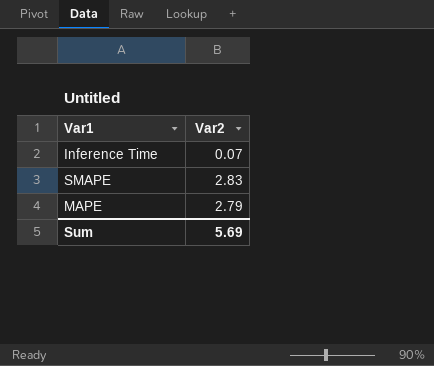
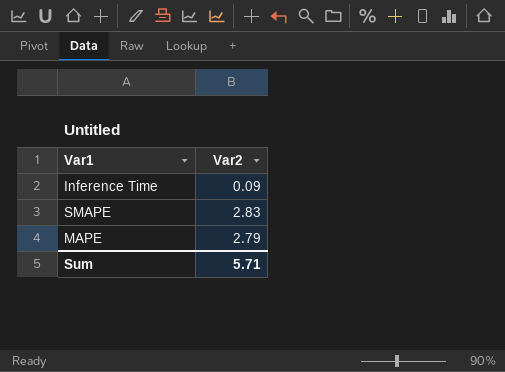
Inference Time | Var2: 0.07 -> 0.09
Sum | Var2: 5.69 -> 5.71

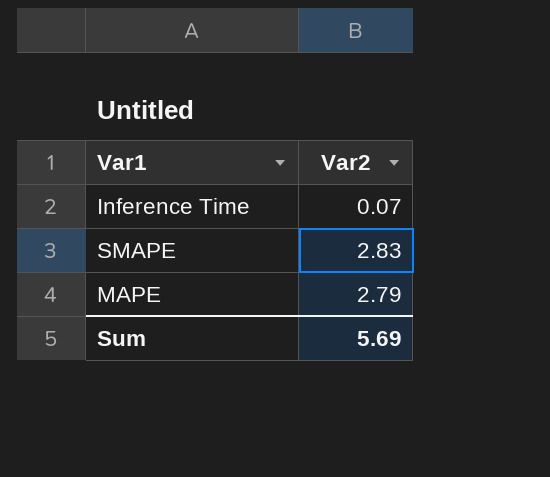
Inference Time | Var2: 0.09 -> 0.07
Sum | Var2: 5.71 -> 5.69

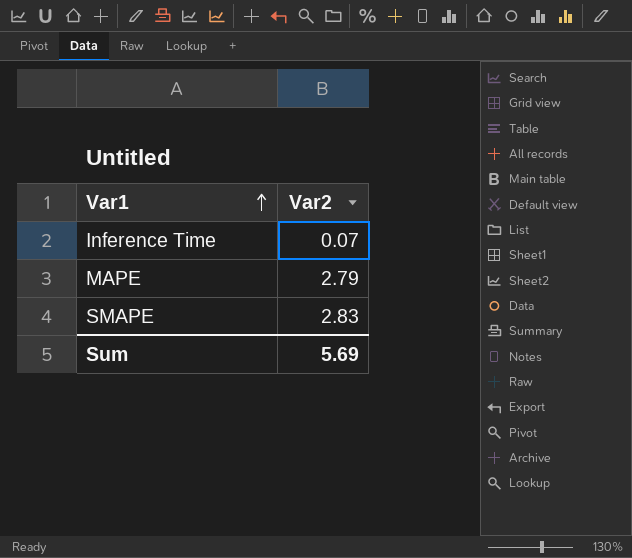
row order: none -> Var1 ascending

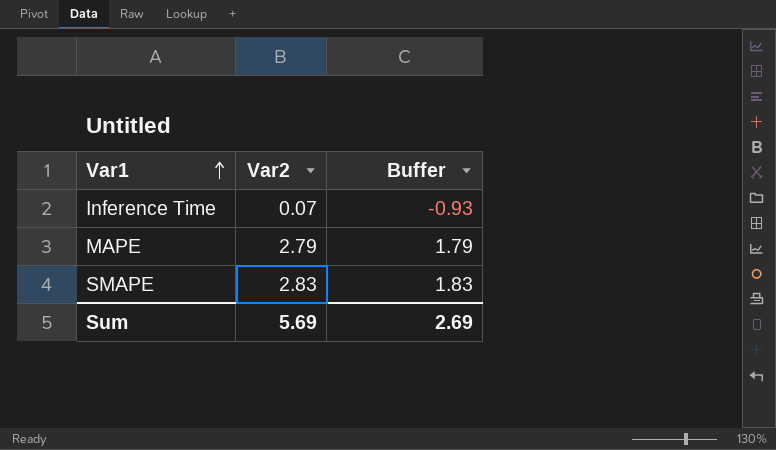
column Buffer | formula: none -> [Var2] - 1

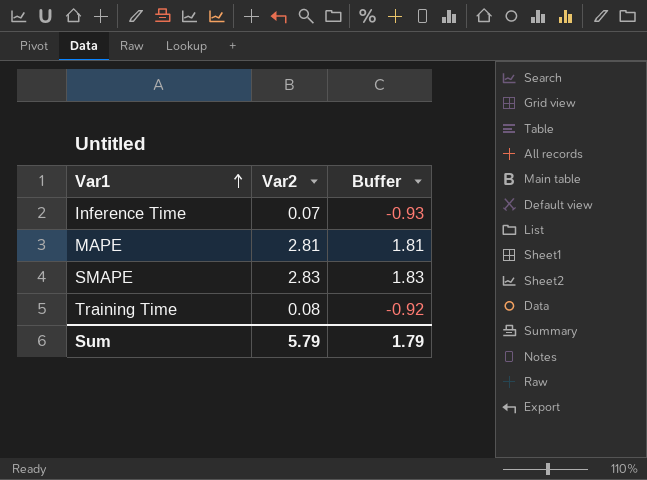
MAPE | Var2: 2.79 -> 2.81
MAPE | Buffer: 1.79 -> 1.81
row Training Time: none -> 0.08 | -0.92
Sum | Var2: 5.69 -> 5.79
Sum | Buffer: 2.69 -> 1.79

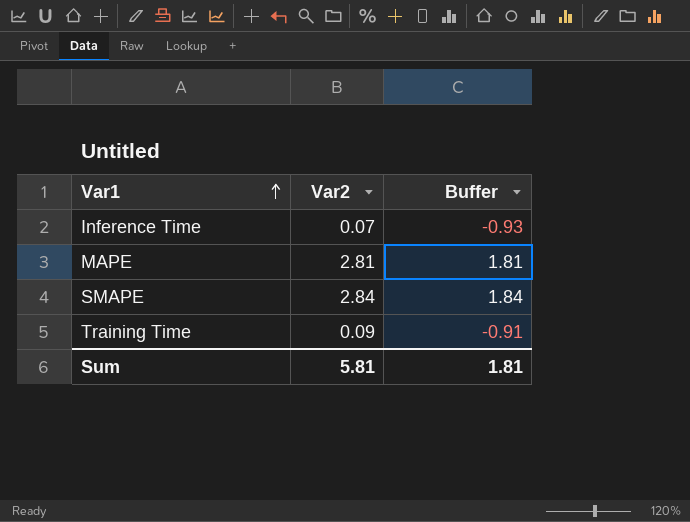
SMAPE | Var2: 2.83 -> 2.84
SMAPE | Buffer: 1.83 -> 1.84
Training Time | Var2: 0.08 -> 0.09
Training Time | Buffer: -0.92 -> -0.91
Sum | Var2: 5.79 -> 5.81
Sum | Buffer: 1.79 -> 1.81

